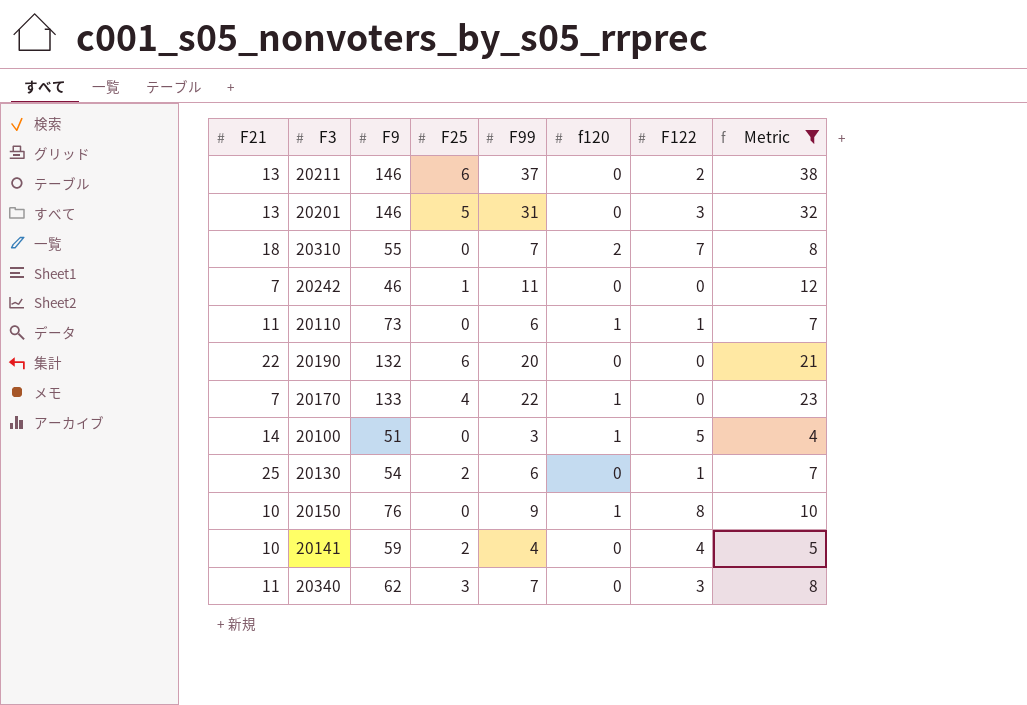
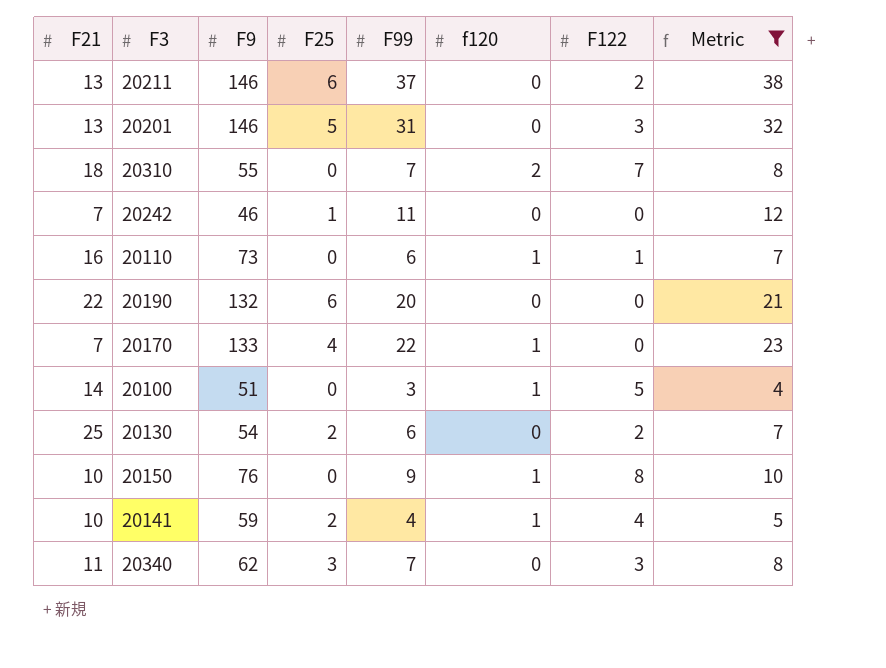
20110 | F21: 11 -> 16
20130 | F122: 1 -> 2
20141 | f120: 0 -> 1

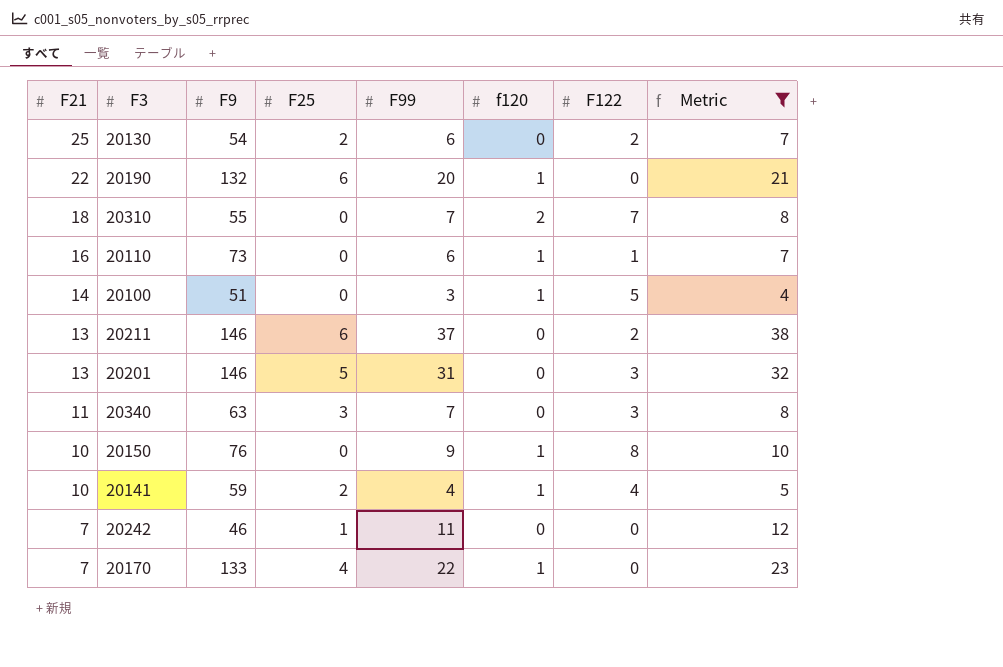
row order: none -> F21 descending
20190 | f120: 0 -> 1
20340 | F9: 62 -> 63

